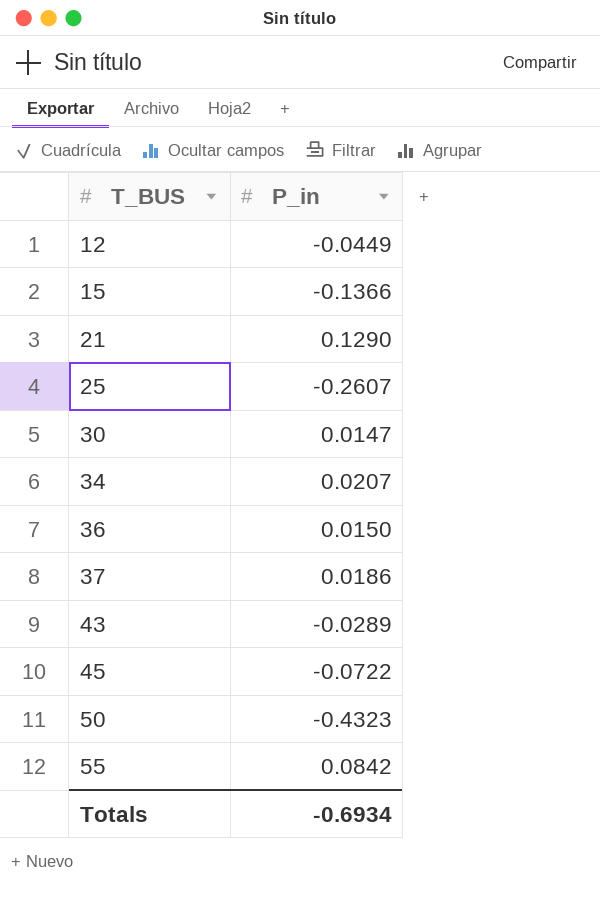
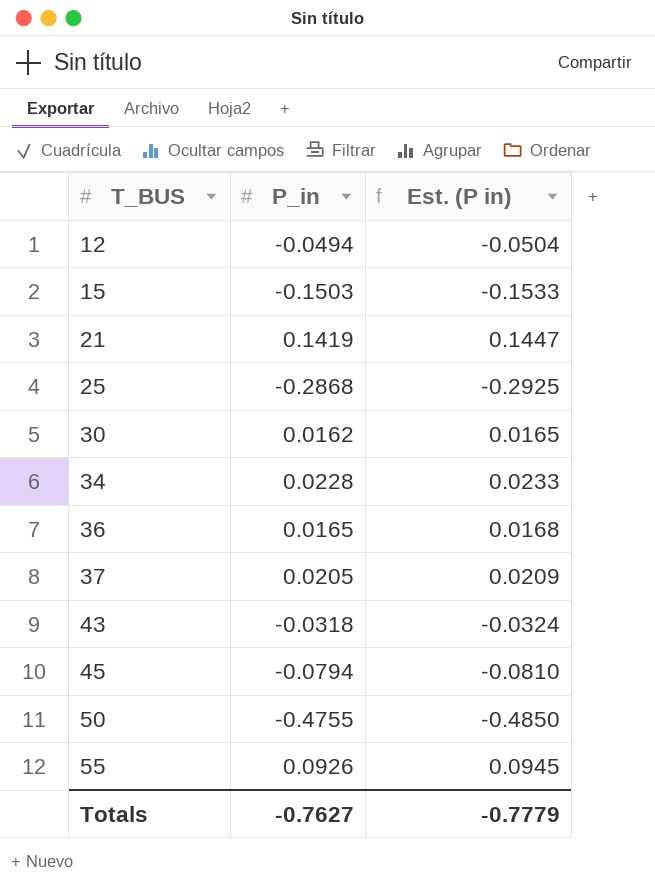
column Est. (P in) | formula: none -> [P_in] * 1.02
12 | P_in: -0.0449 -> -0.0494
15 | P_in: -0.1366 -> -0.1503
21 | P_in: 0.1290 -> 0.1419
25 | P_in: -0.2607 -> -0.2868
30 | P_in: 0.0147 -> 0.0162
34 | P_in: 0.0207 -> 0.0228
36 | P_in: 0.0150 -> 0.0165
37 | P_in: 0.0186 -> 0.0205
43 | P_in: -0.0289 -> -0.0318
45 | P_in: -0.0722 -> -0.0794
50 | P_in: -0.4323 -> -0.4755
55 | P_in: 0.0842 -> 0.0926
Totals | P_in: -0.6934 -> -0.7627

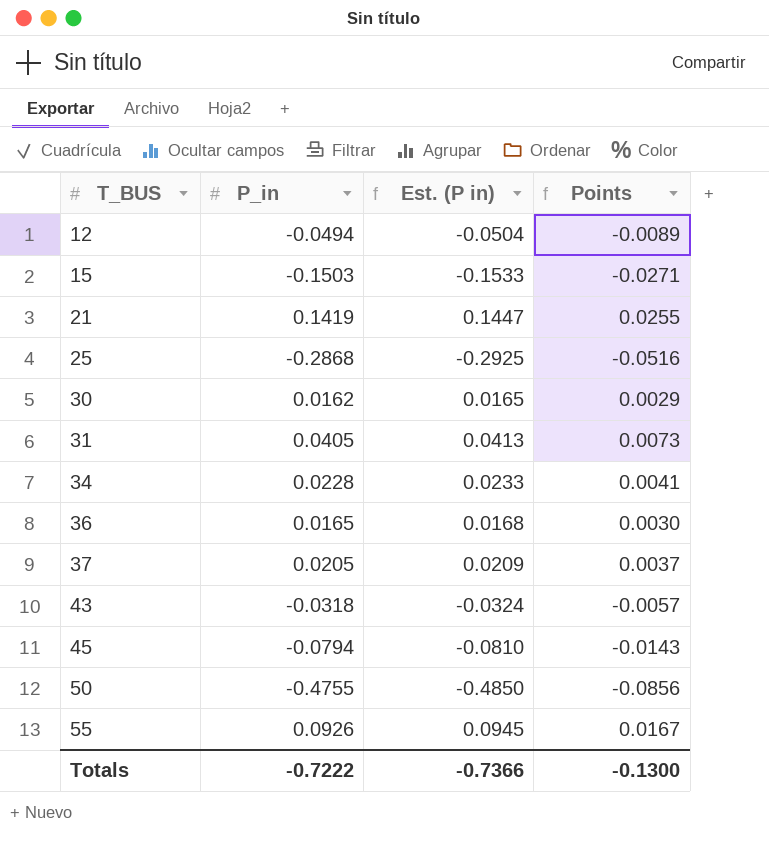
column Points | formula: none -> [P_in] * 0.18
row 31: none -> 0.0405 | 0.0413 | 0.0073
Totals | P_in: -0.7627 -> -0.7222
Totals | Est. (P in): -0.7779 -> -0.7366

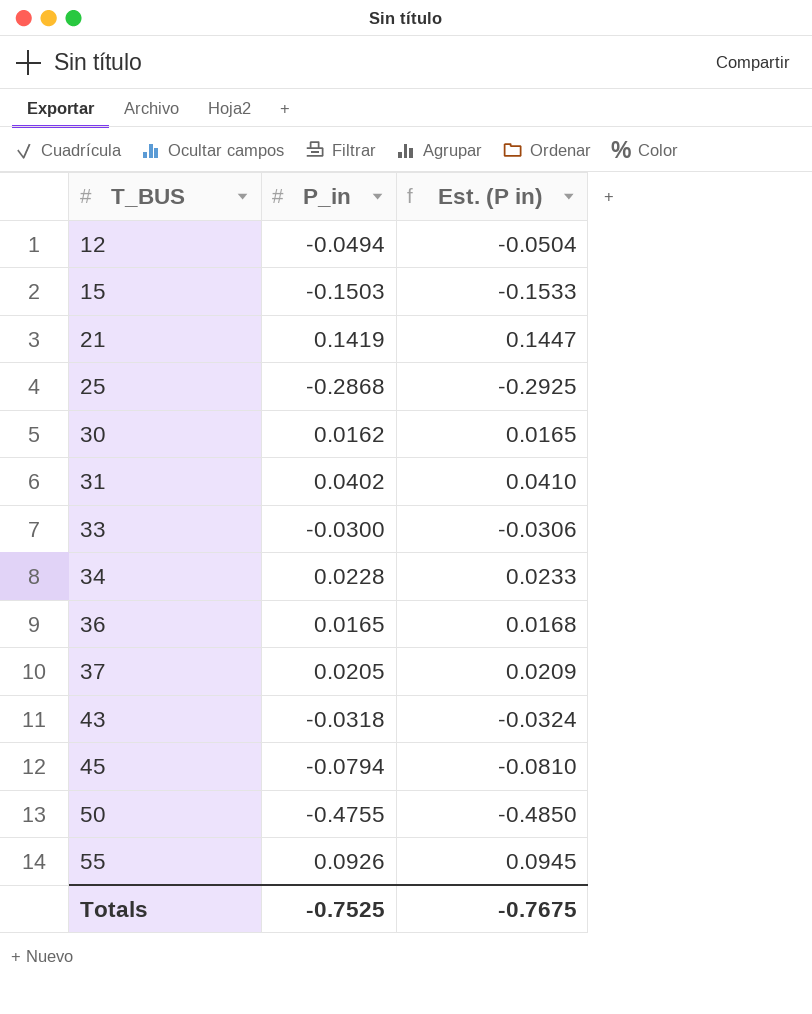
column Points | formula: [P_in] * 0.18 -> none
31 | P_in: 0.0405 -> 0.0402
31 | Est. (P in): 0.0413 -> 0.0410
row 33: none -> -0.0300 | -0.0306
Totals | P_in: -0.7222 -> -0.7525
Totals | Est. (P in): -0.7366 -> -0.7675

